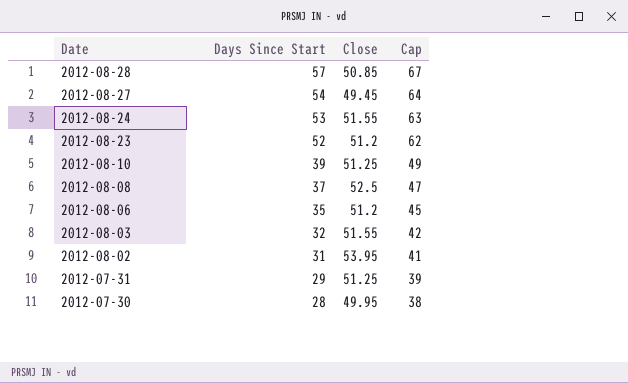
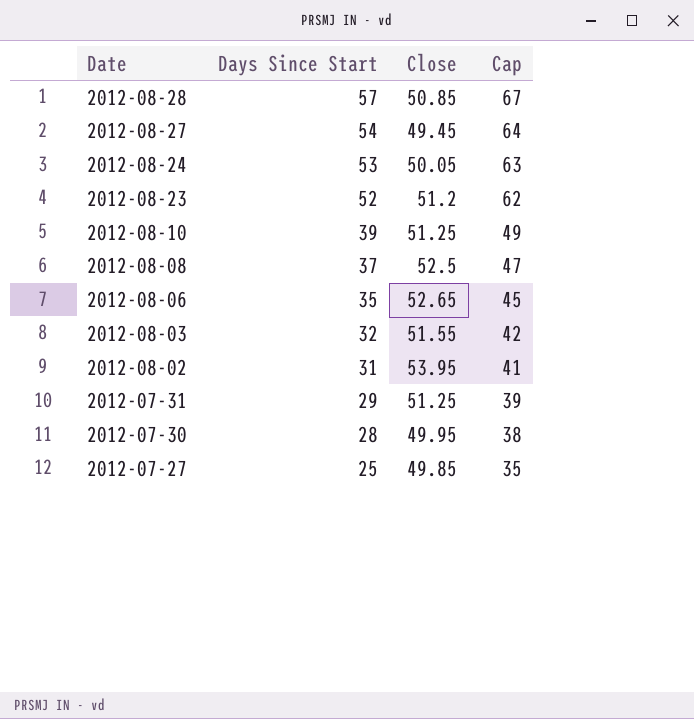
2012-08-24 | Close: 51.55 -> 50.05
2012-08-06 | Close: 51.2 -> 52.65
row 2012-07-27: none -> 25 | 49.85 | 35

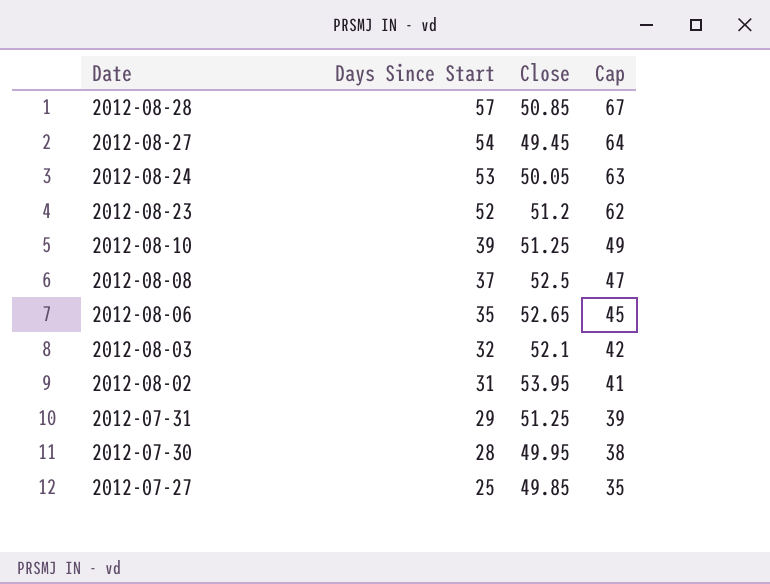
2012-08-03 | Close: 51.55 -> 52.1

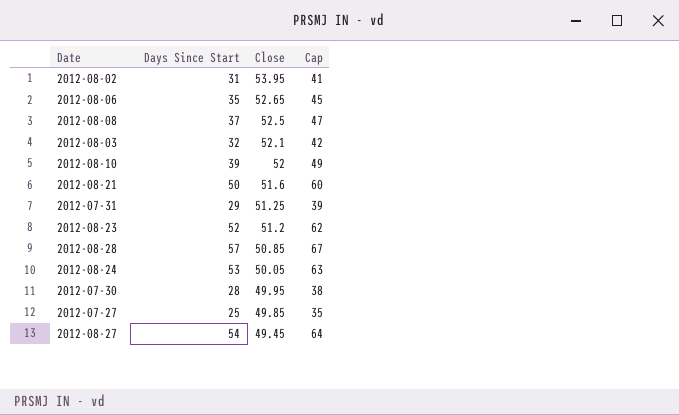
row order: Date descending -> Close descending
2012-08-10 | Close: 51.25 -> 52
row 2012-08-21: none -> 50 | 51.6 | 60

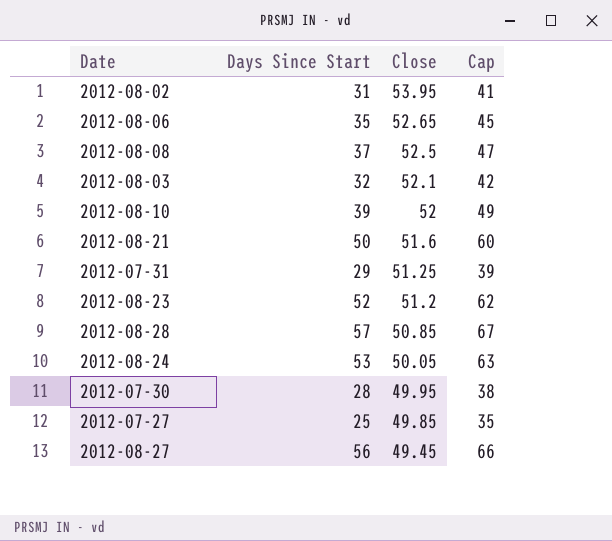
2012-08-27 | Days Since Start: 54 -> 56
2012-08-27 | Cap: 64 -> 66

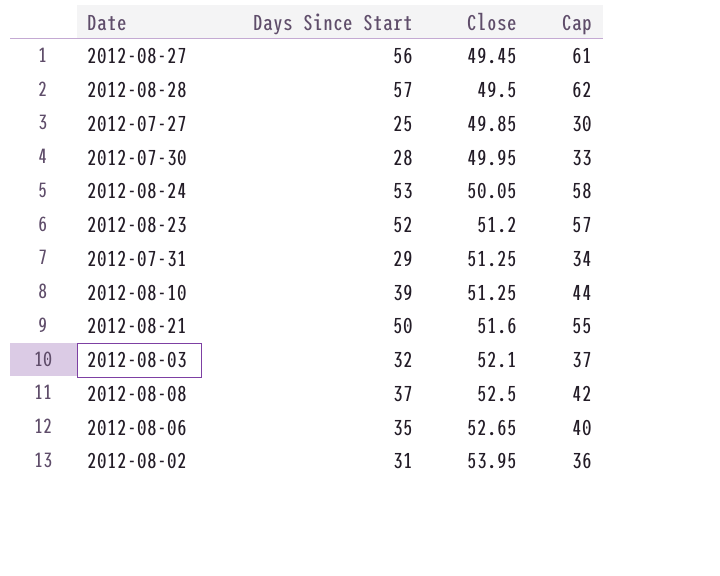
row order: Close descending -> Close ascending
column Cap | formula: [Days Since Start] + 10 -> [Days Since Start] + 5
2012-08-28 | Close: 50.85 -> 49.5
2012-08-10 | Close: 52 -> 51.25

